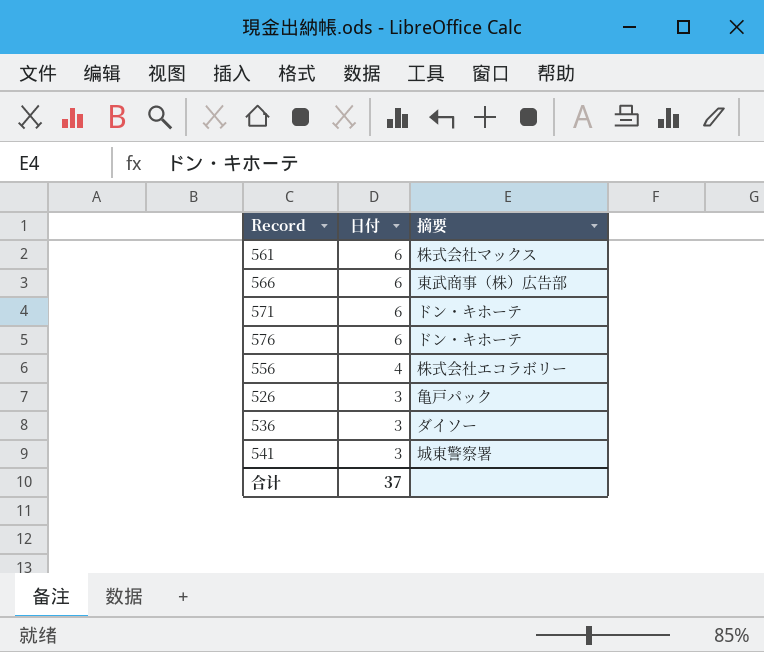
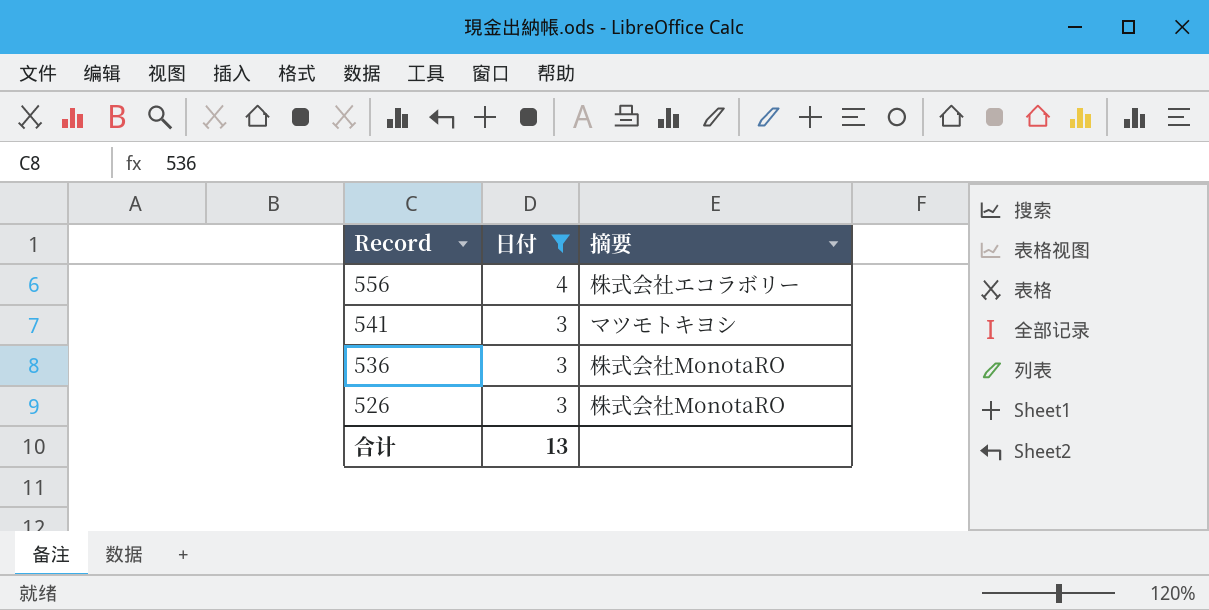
filter: none -> 日付 != 6
row order: 日付 descending -> Record descending
541 | 摘要: 城東警察署 -> マツモトキヨシ
536 | 摘要: ダイソー -> 株式会社MonotaRO
526 | 摘要: 亀戸パック -> 株式会社MonotaRO
合计 | 日付: 37 -> 13

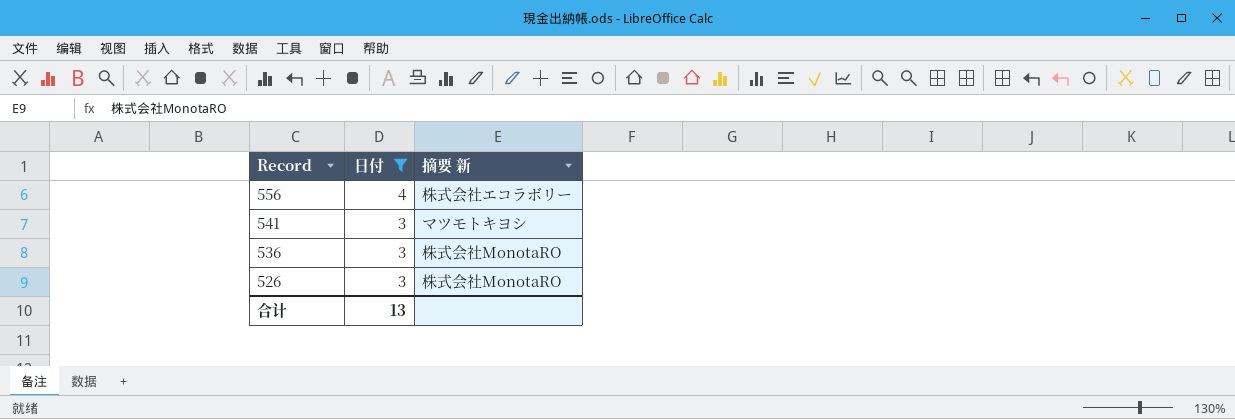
column name: 摘要 -> 摘要 新

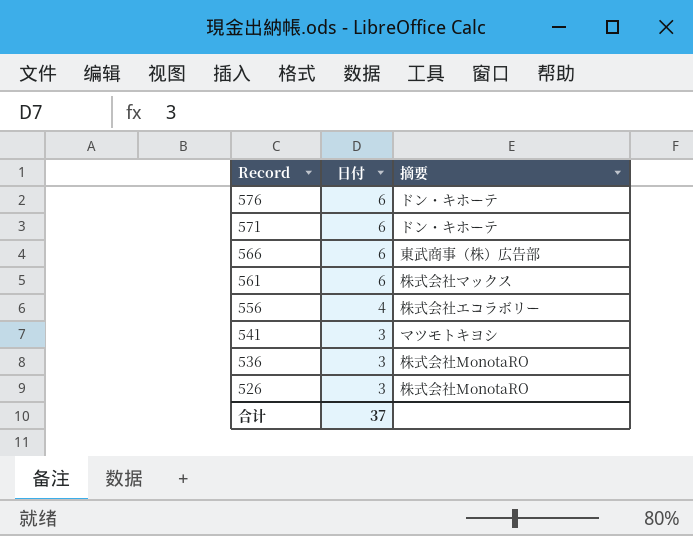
filter: 日付 != 6 -> none
column name: 摘要 新 -> 摘要
合计 | 日付: 13 -> 37

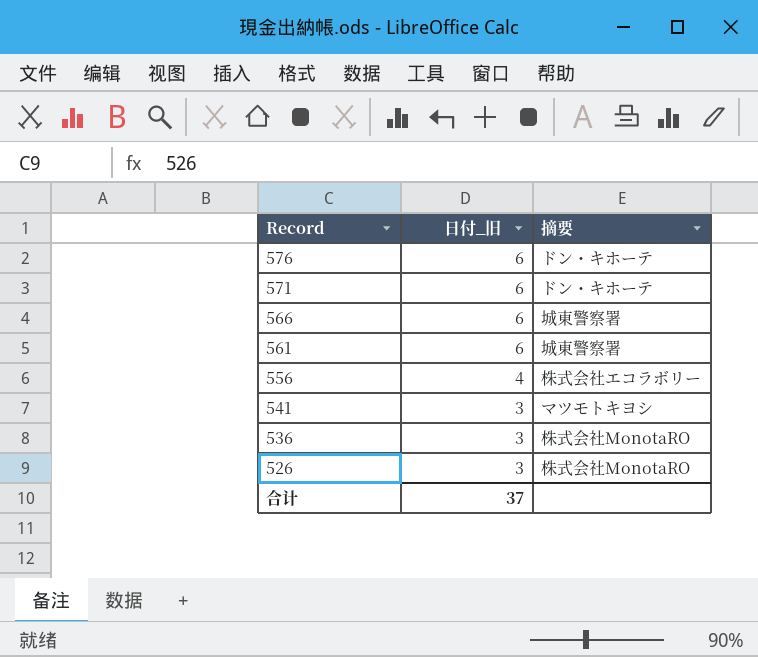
column name: 日付 -> 日付_旧
566 | 摘要: 東武商事（株）広告部 -> 城東警察署
561 | 摘要: 株式会社マックス -> 城東警察署

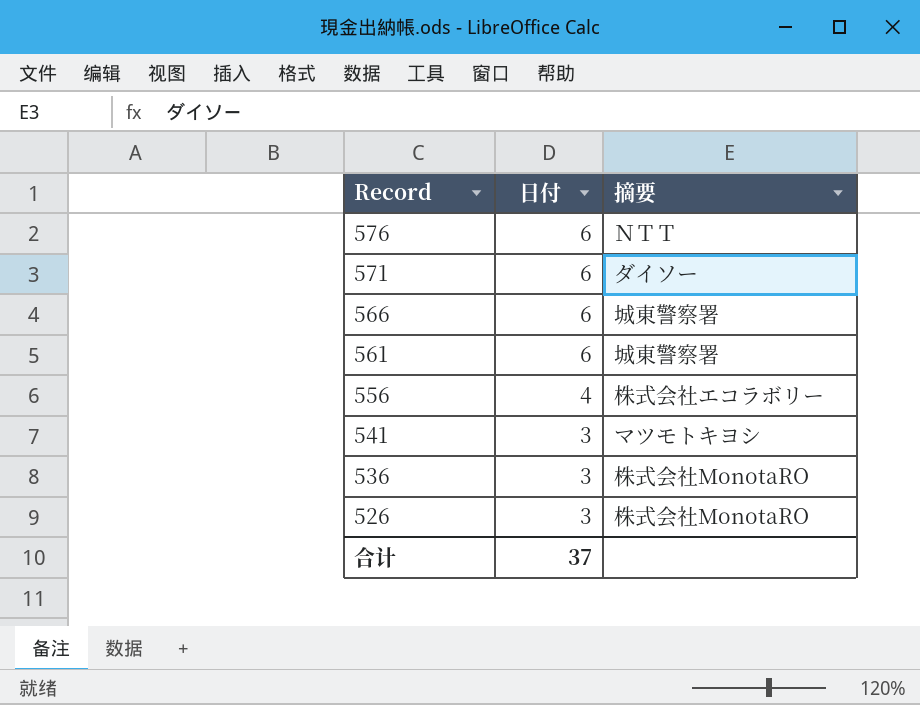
column name: 日付_旧 -> 日付
576 | 摘要: ドン・キホーテ -> ＮＴＴ
571 | 摘要: ドン・キホーテ -> ダイソー

